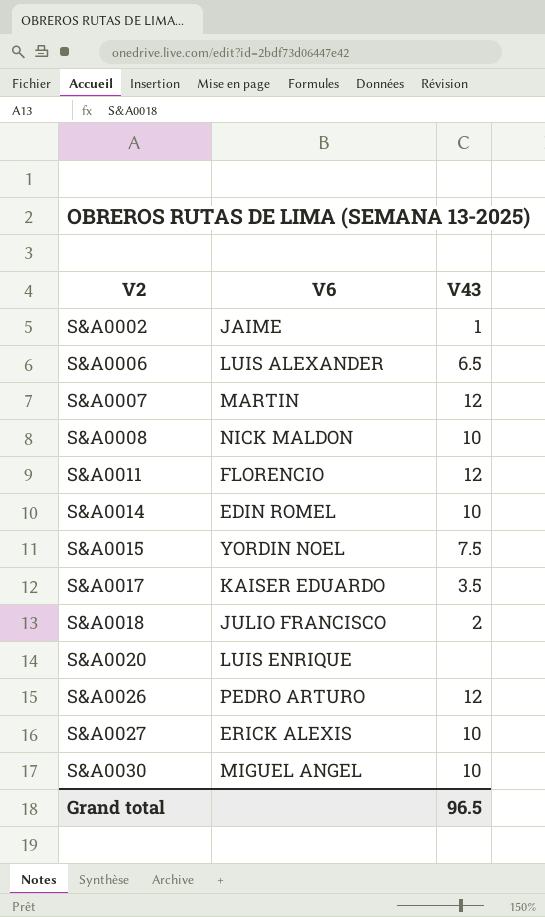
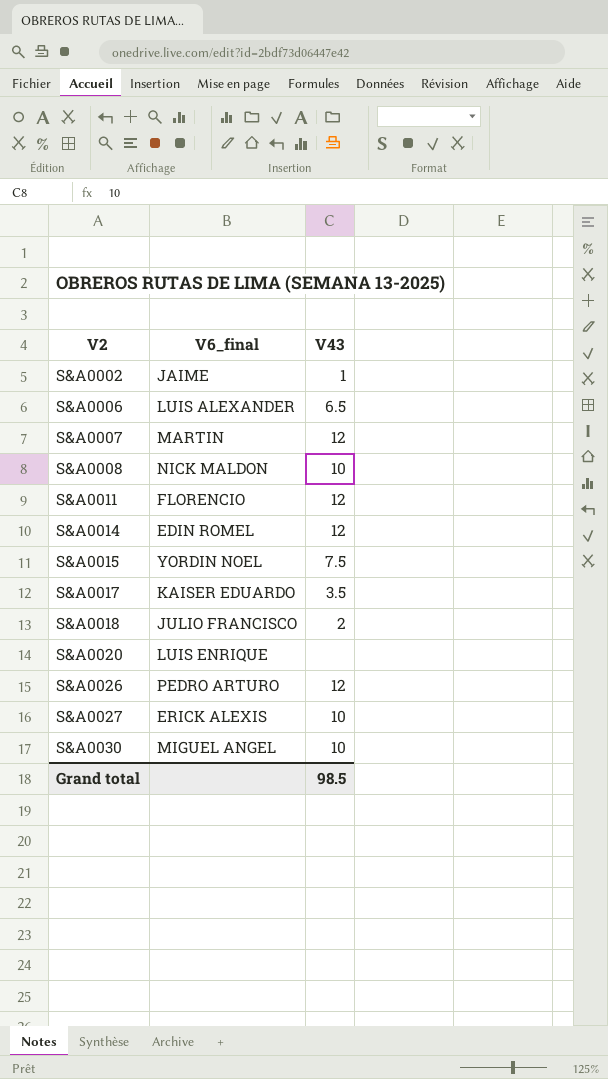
column name: V6 -> V6_final
S&A0014 | V43: 10 -> 12
Grand total | V43: 96.5 -> 98.5

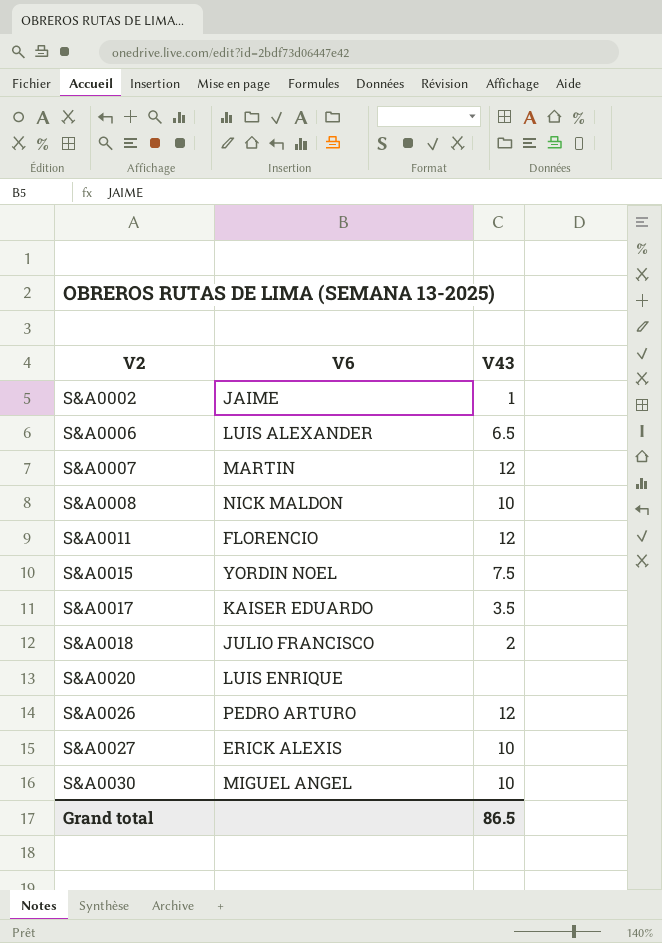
column name: V6_final -> V6
row S&A0014: EDIN ROMEL | 12 -> none
Grand total | V43: 98.5 -> 86.5

